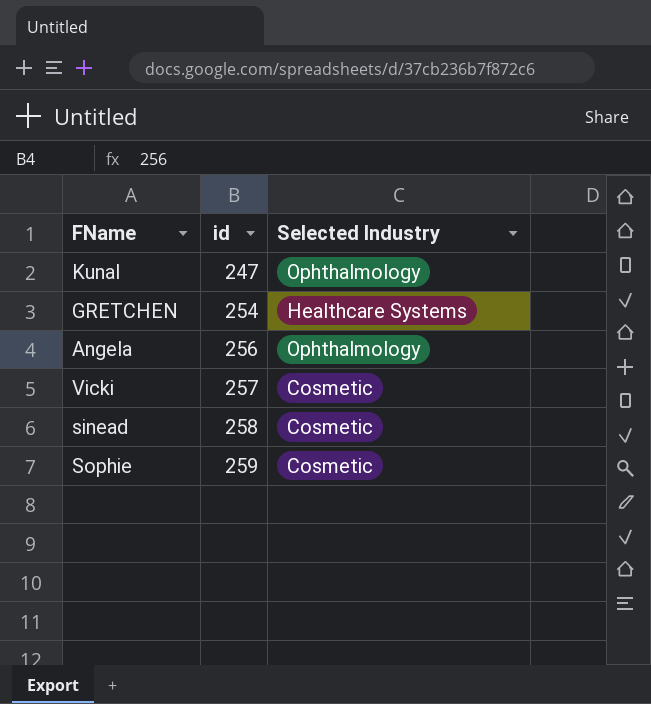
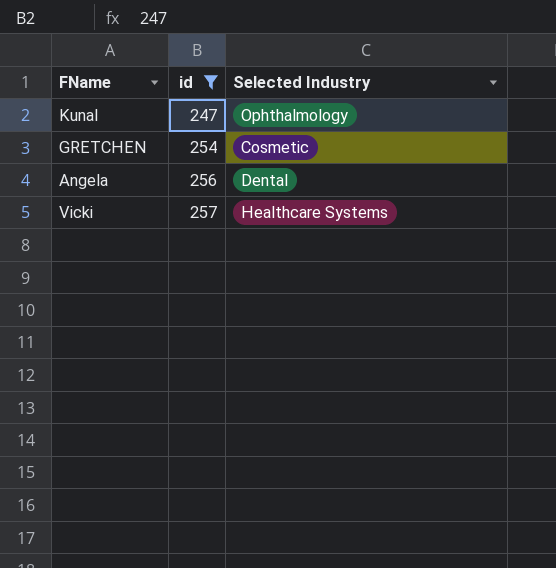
filter: none -> id <= 257
GRETCHEN | Selected Industry: Healthcare Systems -> Cosmetic
Angela | Selected Industry: Ophthalmology -> Dental
Vicki | Selected Industry: Cosmetic -> Healthcare Systems

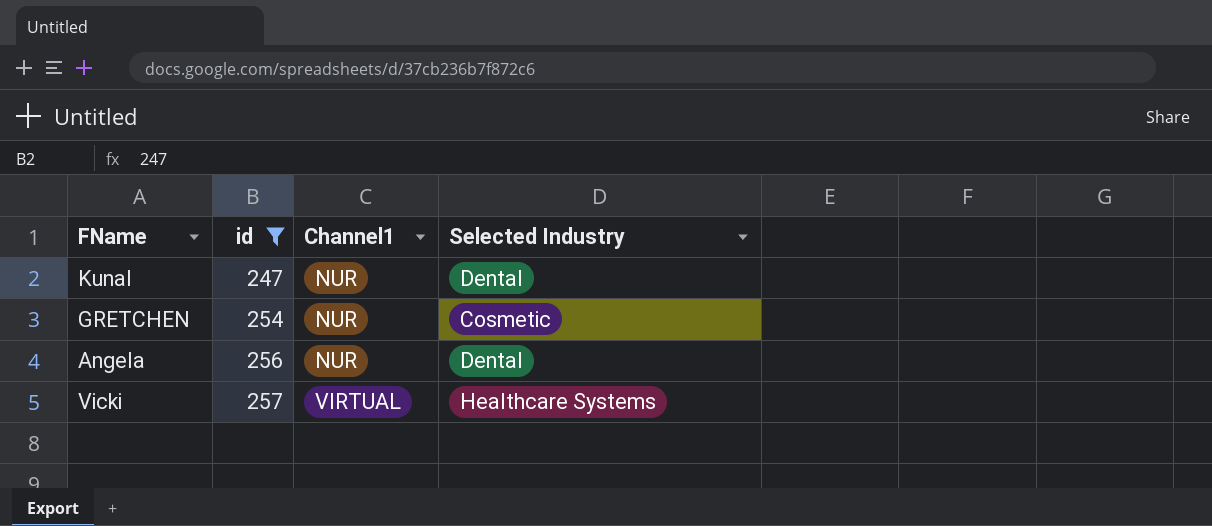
column Channel1 | position: none -> 3
Kunal | Selected Industry: Ophthalmology -> Dental

